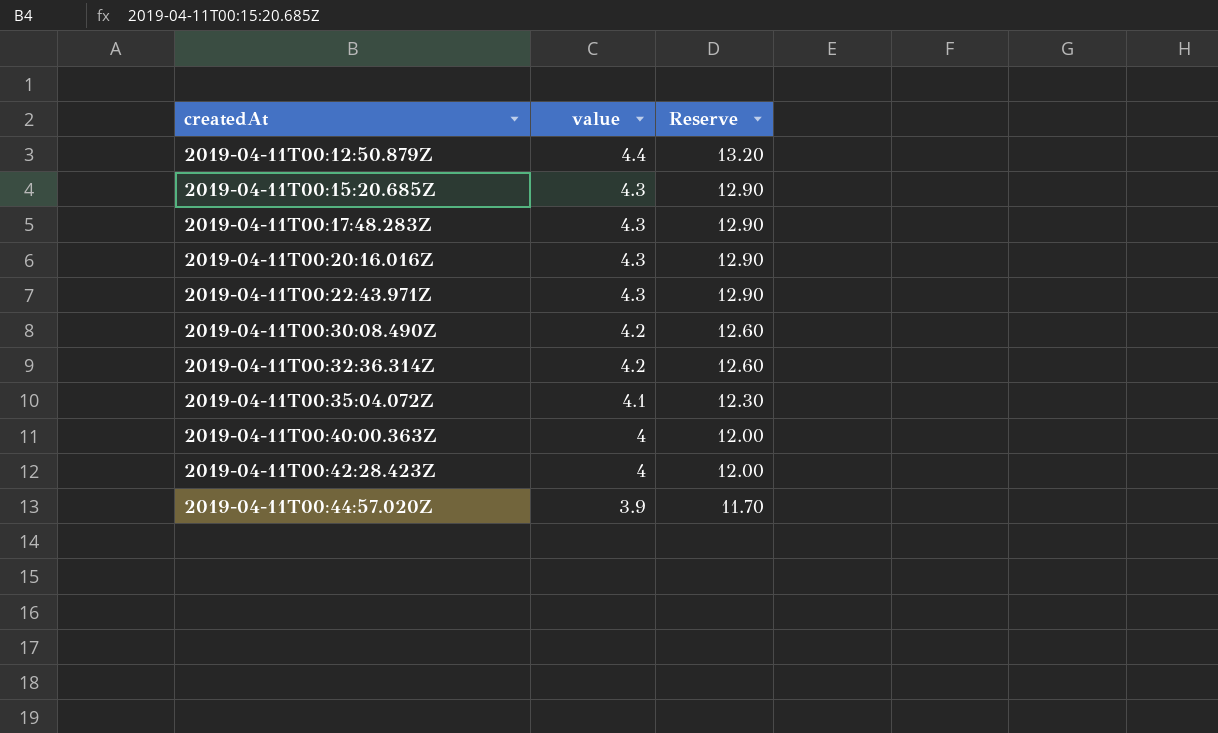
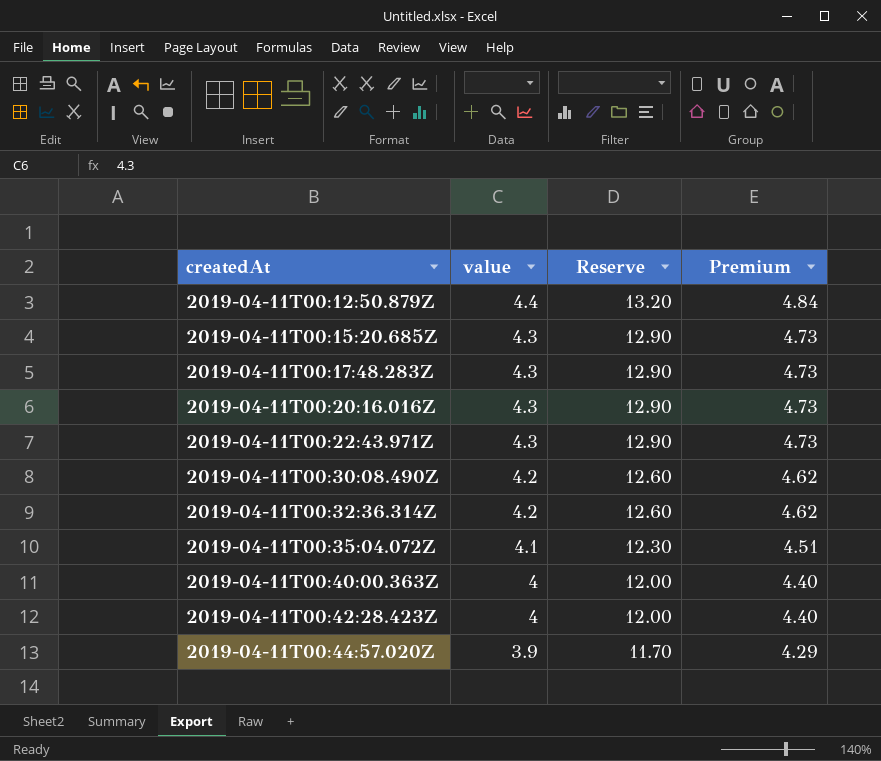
column Premium | formula: none -> [value] * 1.1

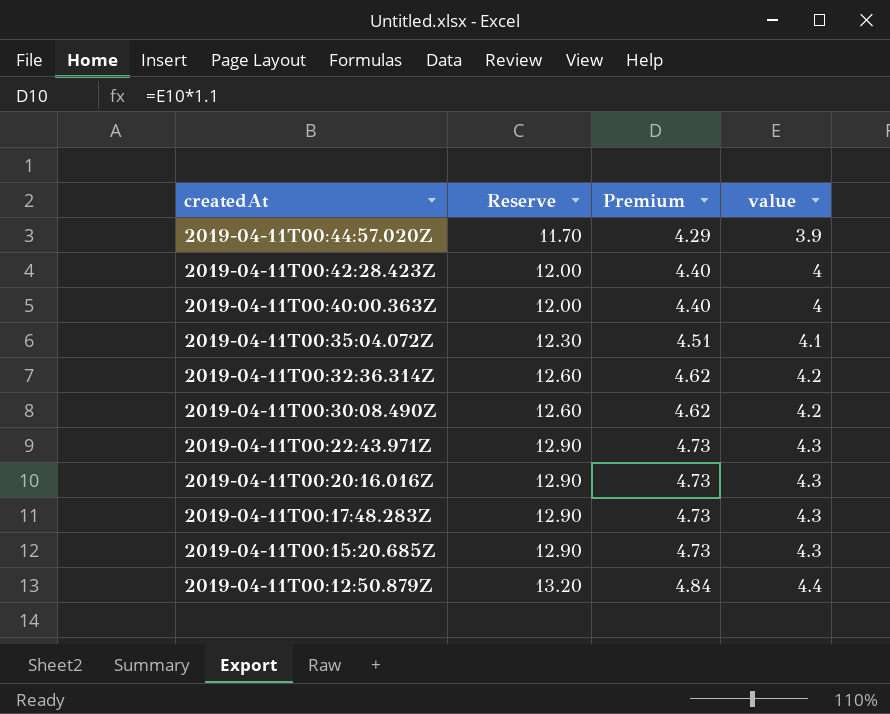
row order: createdAt ascending -> createdAt descending
column value | position: 2 -> 4

